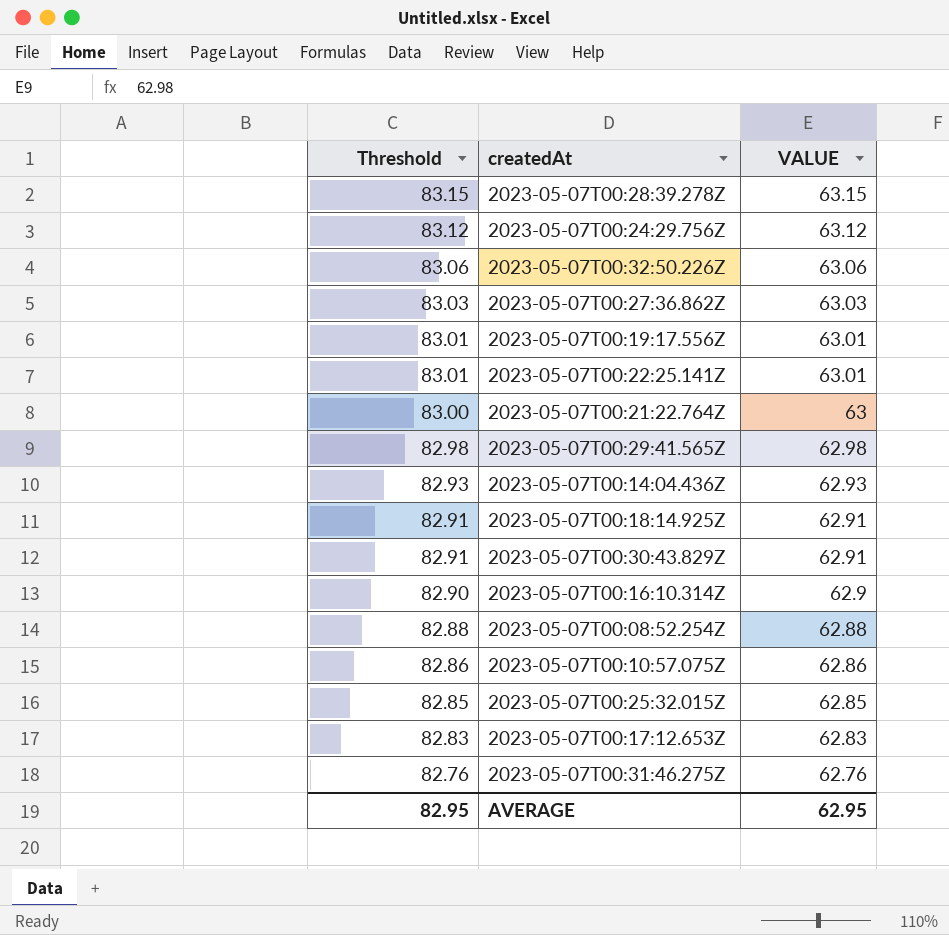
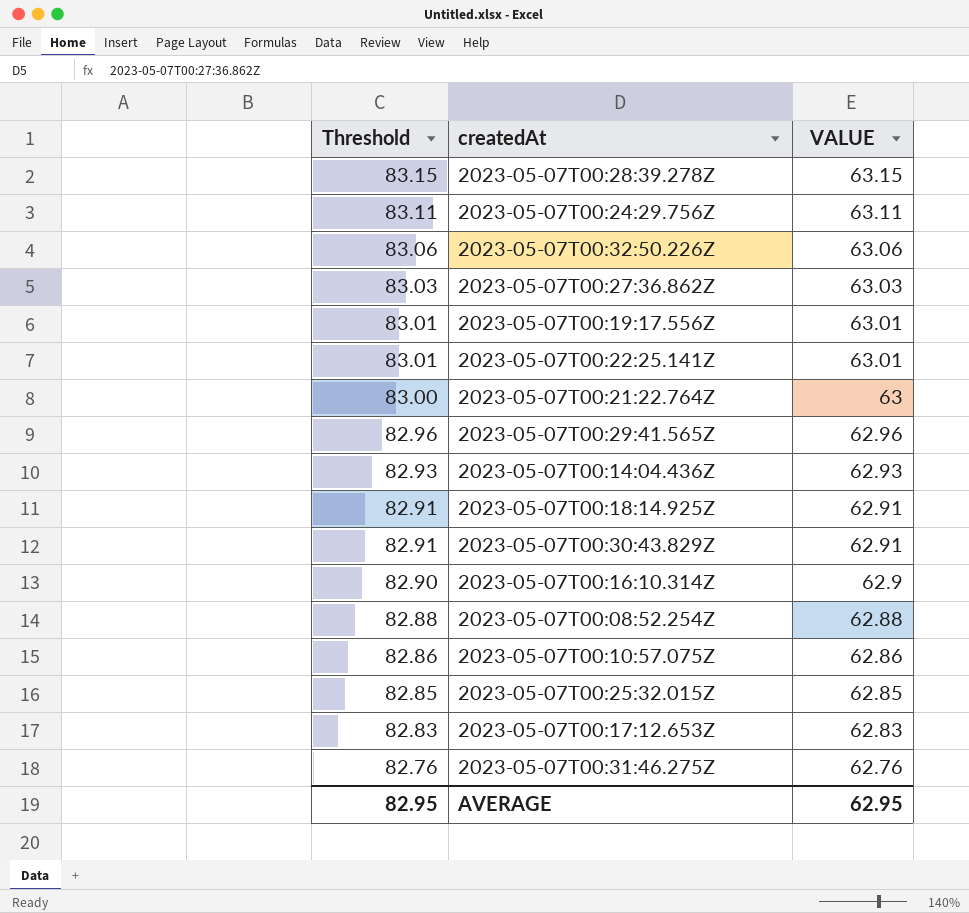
2023-05-07T00:24:29.756Z | Threshold: 83.12 -> 83.11
2023-05-07T00:24:29.756Z | VALUE: 63.12 -> 63.11
2023-05-07T00:29:41.565Z | Threshold: 82.98 -> 82.96
2023-05-07T00:29:41.565Z | VALUE: 62.98 -> 62.96

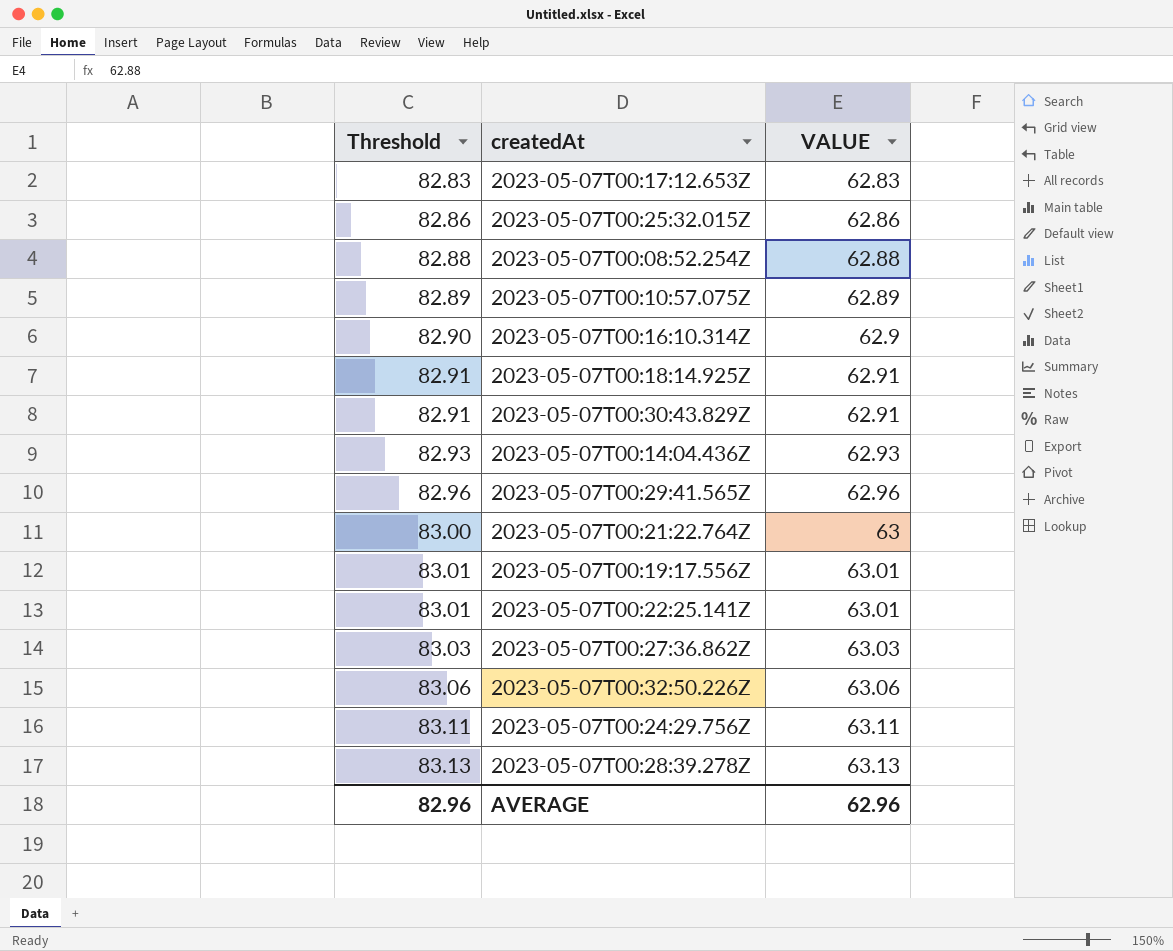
row order: Threshold descending -> Threshold ascending
row 2023-05-07T00:31:46.275Z: 82.76 | 62.76 -> none
2023-05-07T00:25:32.015Z | Threshold: 82.85 -> 82.86
2023-05-07T00:25:32.015Z | VALUE: 62.85 -> 62.86
2023-05-07T00:10:57.075Z | Threshold: 82.86 -> 82.89
2023-05-07T00:10:57.075Z | VALUE: 62.86 -> 62.89
2023-05-07T00:28:39.278Z | Threshold: 83.15 -> 83.13
2023-05-07T00:28:39.278Z | VALUE: 63.15 -> 63.13
AVERAGE | Threshold: 82.95 -> 82.96
AVERAGE | VALUE: 62.95 -> 62.96

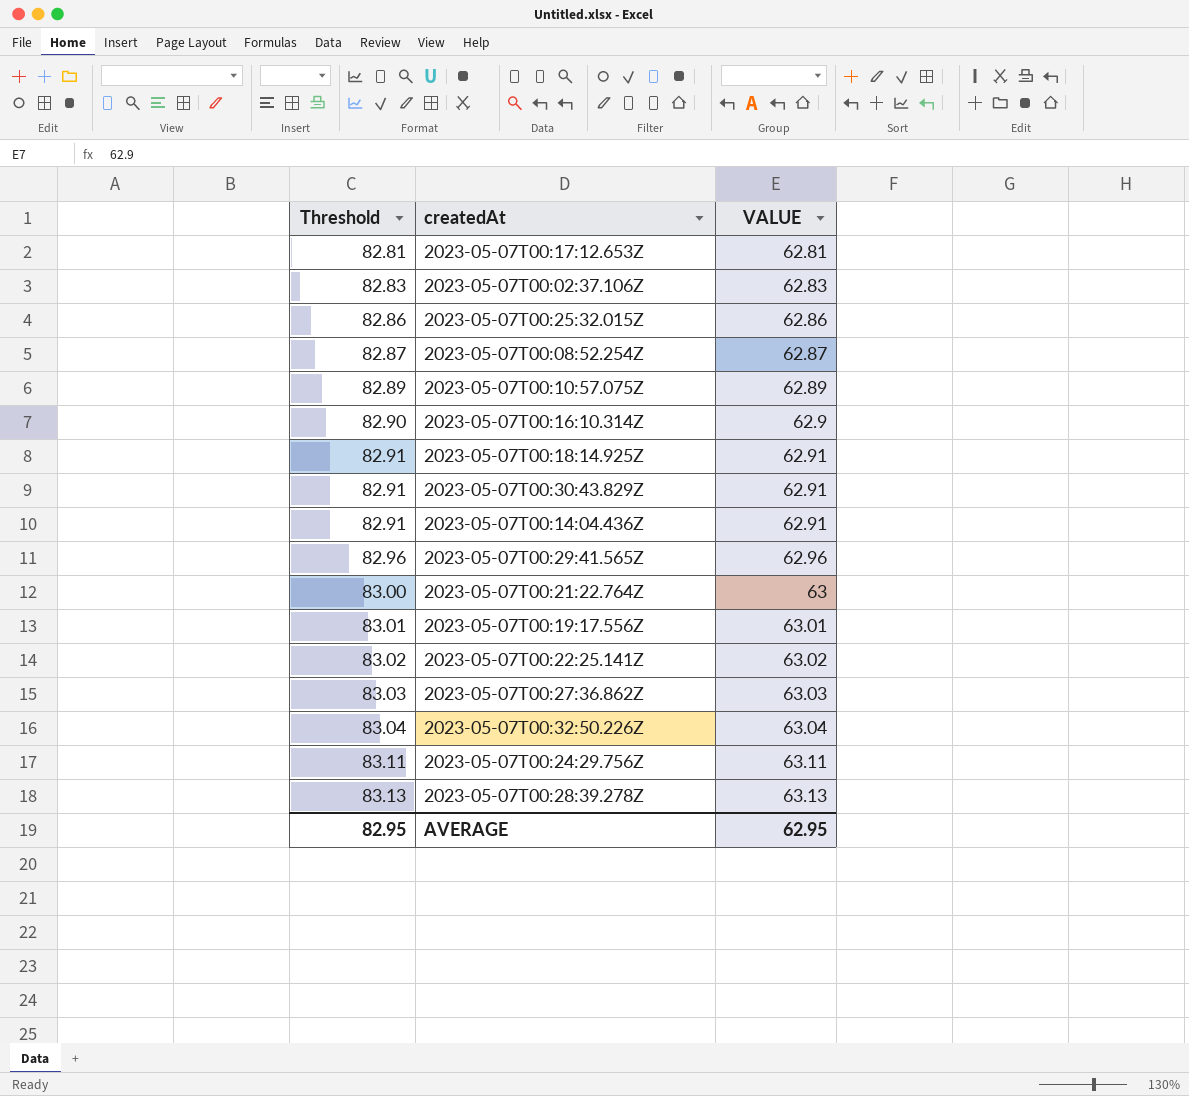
2023-05-07T00:17:12.653Z | Threshold: 82.83 -> 82.81
2023-05-07T00:17:12.653Z | VALUE: 62.83 -> 62.81
row 2023-05-07T00:02:37.106Z: none -> 82.83 | 62.83
2023-05-07T00:08:52.254Z | Threshold: 82.88 -> 82.87
2023-05-07T00:08:52.254Z | VALUE: 62.88 -> 62.87
2023-05-07T00:14:04.436Z | Threshold: 82.93 -> 82.91
2023-05-07T00:14:04.436Z | VALUE: 62.93 -> 62.91
2023-05-07T00:22:25.141Z | Threshold: 83.01 -> 83.02
2023-05-07T00:22:25.141Z | VALUE: 63.01 -> 63.02
2023-05-07T00:32:50.226Z | Threshold: 83.06 -> 83.04
2023-05-07T00:32:50.226Z | VALUE: 63.06 -> 63.04
AVERAGE | Threshold: 82.96 -> 82.95
AVERAGE | VALUE: 62.96 -> 62.95

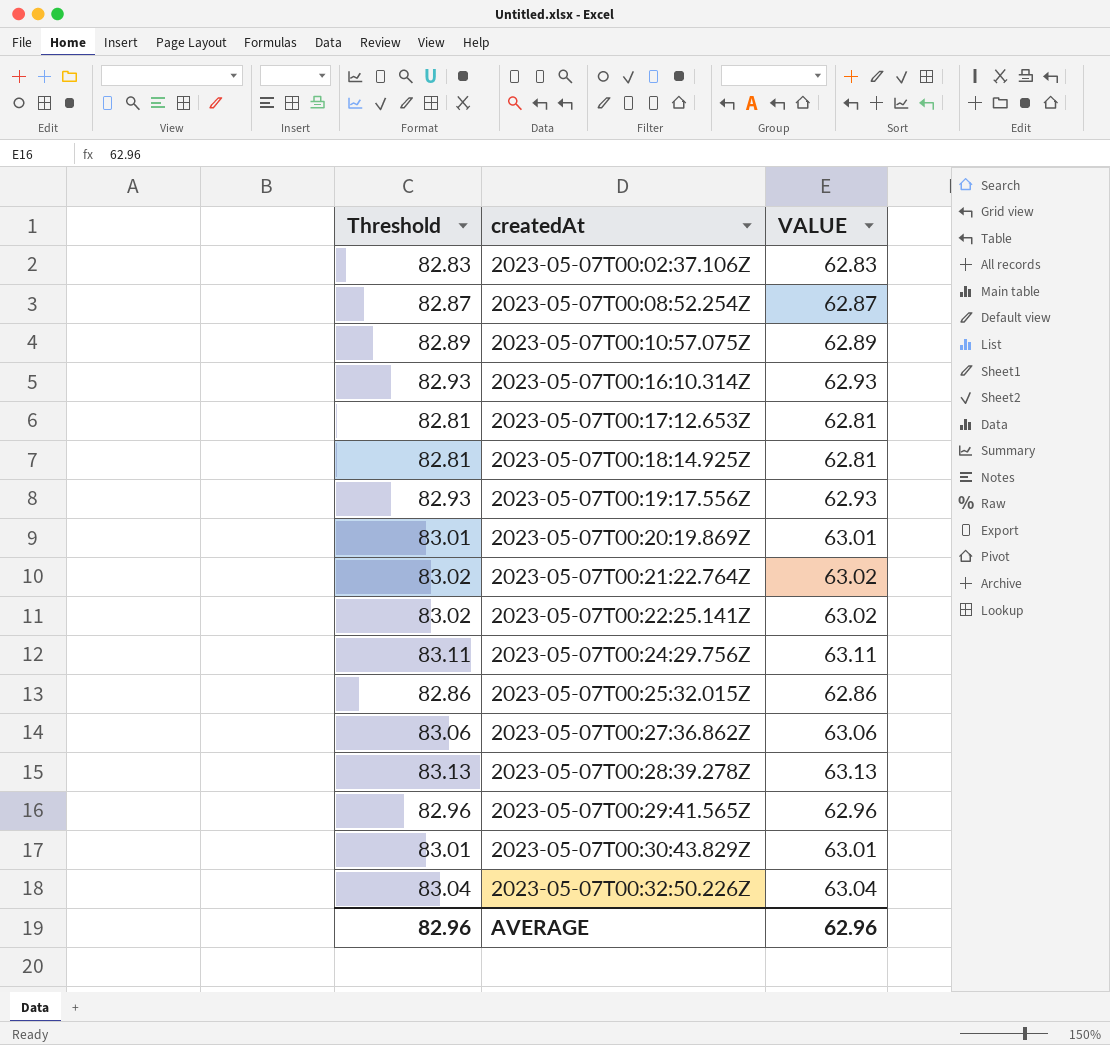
row order: Threshold ascending -> createdAt ascending
row 2023-05-07T00:14:04.436Z: 82.91 | 62.91 -> none
2023-05-07T00:16:10.314Z | Threshold: 82.90 -> 82.93
2023-05-07T00:16:10.314Z | VALUE: 62.9 -> 62.93
2023-05-07T00:18:14.925Z | Threshold: 82.91 -> 82.81
2023-05-07T00:18:14.925Z | VALUE: 62.91 -> 62.81
2023-05-07T00:19:17.556Z | Threshold: 83.01 -> 82.93
2023-05-07T00:19:17.556Z | VALUE: 63.01 -> 62.93
row 2023-05-07T00:20:19.869Z: none -> 83.01 | 63.01
2023-05-07T00:21:22.764Z | Threshold: 83.00 -> 83.02
2023-05-07T00:21:22.764Z | VALUE: 63 -> 63.02
2023-05-07T00:27:36.862Z | Threshold: 83.03 -> 83.06
2023-05-07T00:27:36.862Z | VALUE: 63.03 -> 63.06
2023-05-07T00:30:43.829Z | Threshold: 82.91 -> 83.01
2023-05-07T00:30:43.829Z | VALUE: 62.91 -> 63.01
AVERAGE | Threshold: 82.95 -> 82.96
AVERAGE | VALUE: 62.95 -> 62.96

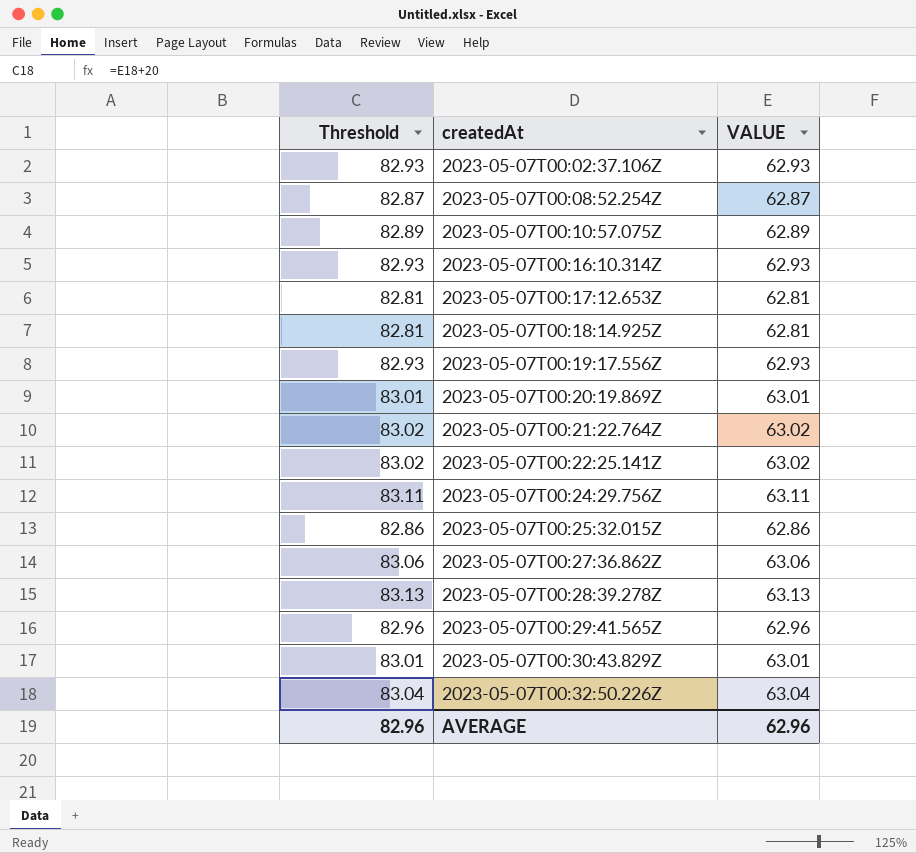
2023-05-07T00:02:37.106Z | Threshold: 82.83 -> 82.93
2023-05-07T00:02:37.106Z | VALUE: 62.83 -> 62.93

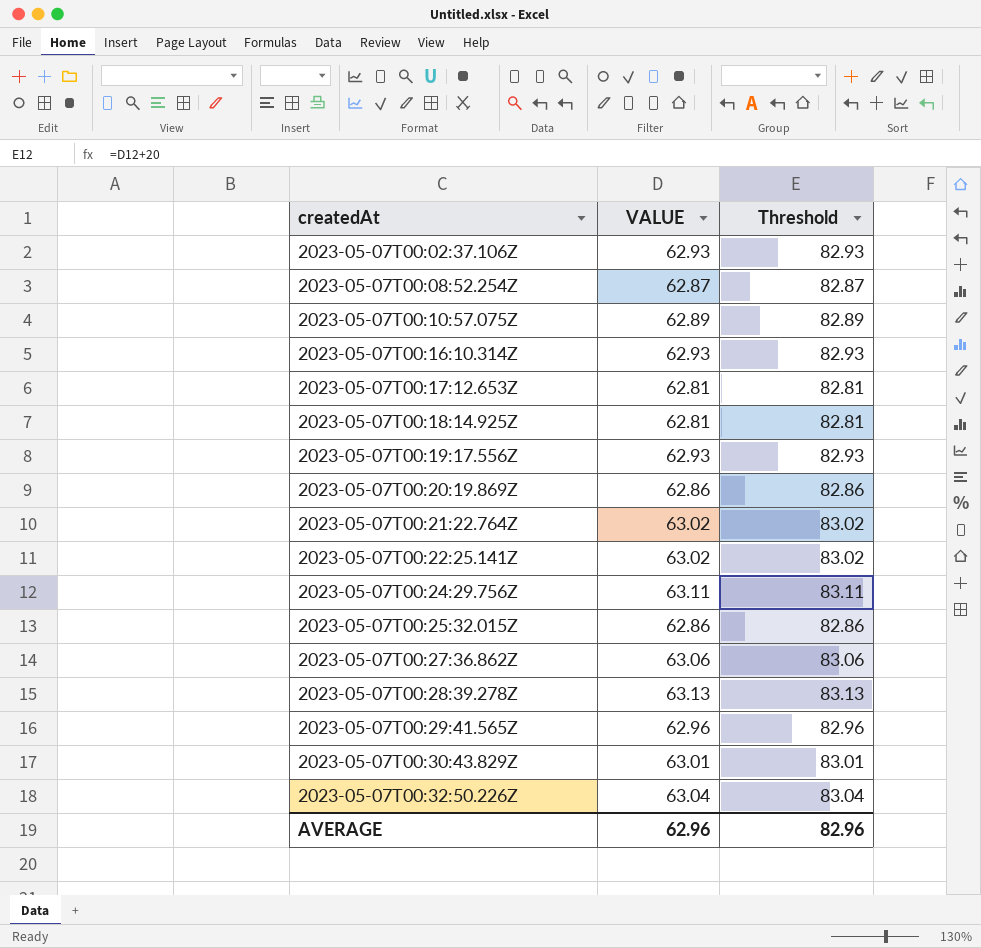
column Threshold | position: 1 -> 3
2023-05-07T00:20:19.869Z | VALUE: 63.01 -> 62.86
2023-05-07T00:20:19.869Z | Threshold: 83.01 -> 82.86

